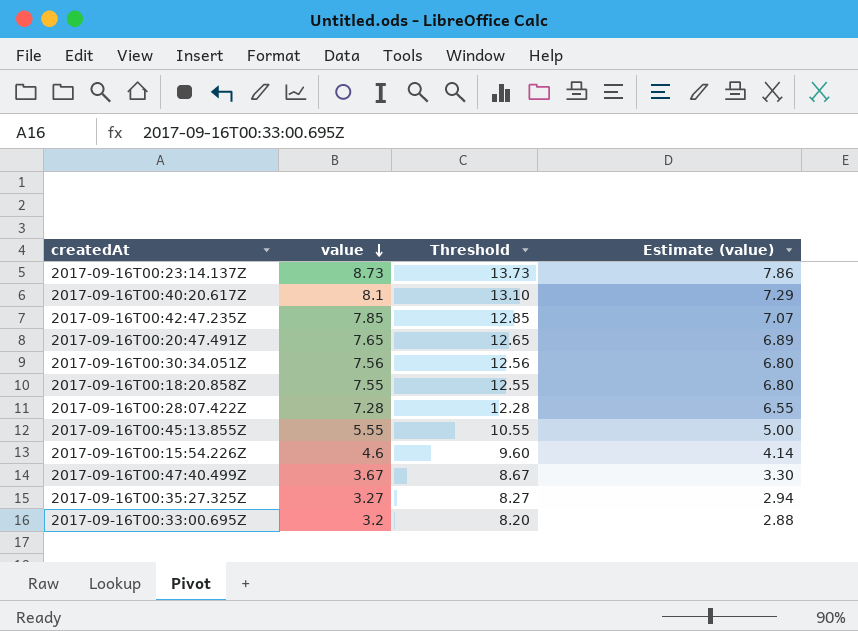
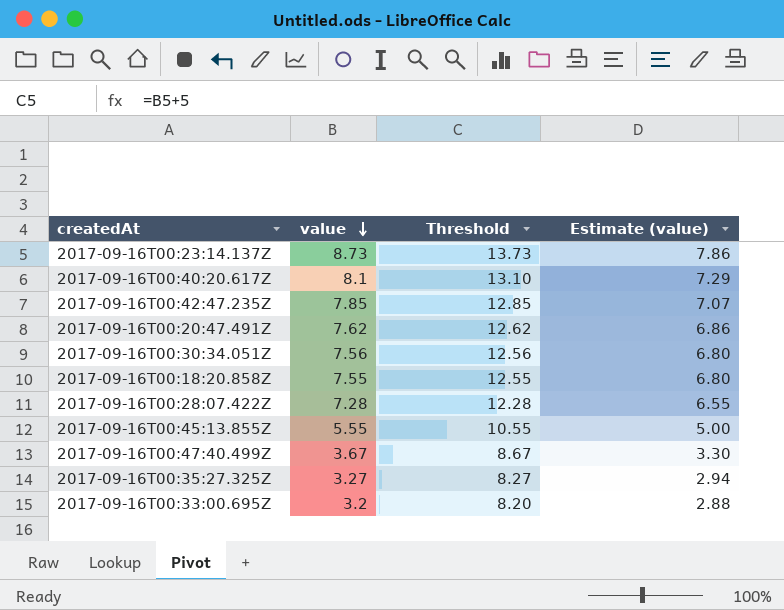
row 2017-09-16T00:15:54.226Z: 4.6 | 9.60 | 4.14 -> none
2017-09-16T00:20:47.491Z | value: 7.65 -> 7.62
2017-09-16T00:20:47.491Z | Threshold: 12.65 -> 12.62
2017-09-16T00:20:47.491Z | Estimate (value): 6.89 -> 6.86

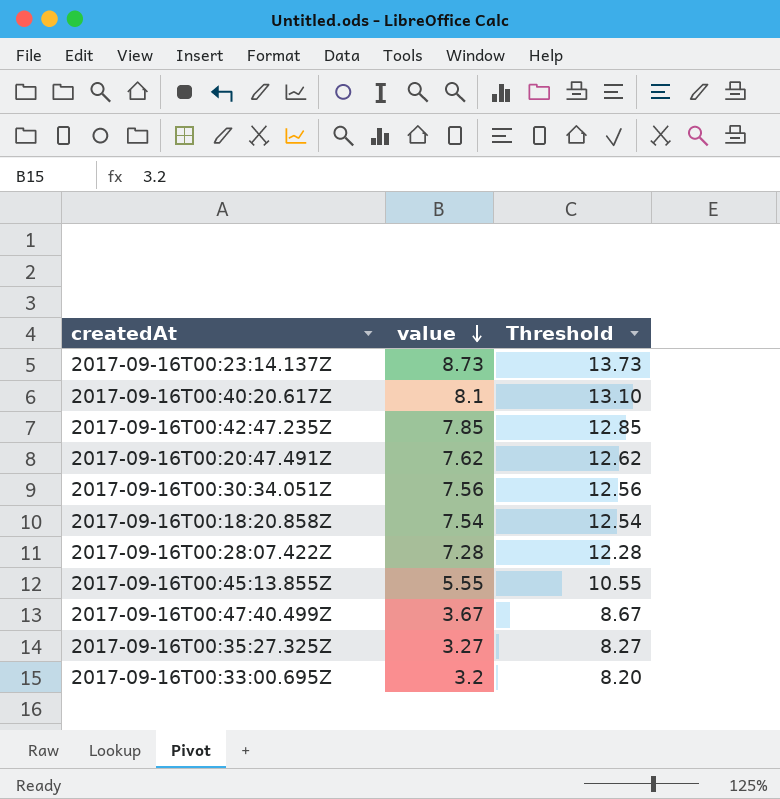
column Estimate (value) | formula: [value] * 0.9 -> none
2017-09-16T00:18:20.858Z | value: 7.55 -> 7.54
2017-09-16T00:18:20.858Z | Threshold: 12.55 -> 12.54

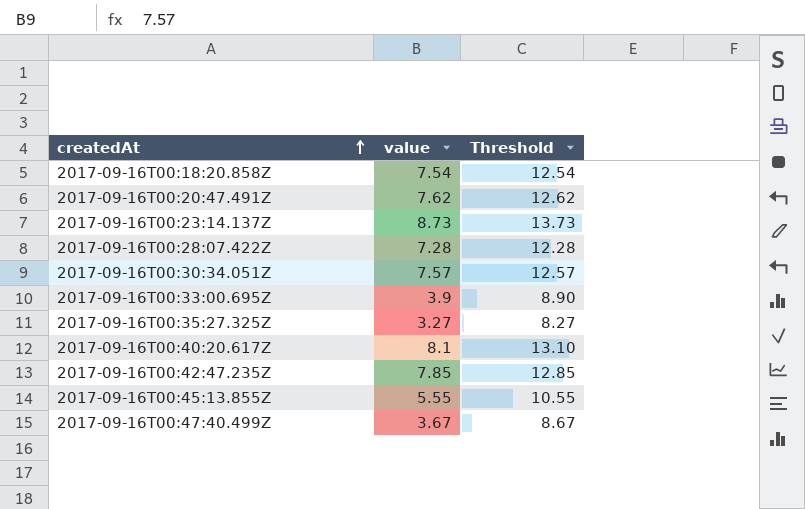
row order: value descending -> createdAt ascending
2017-09-16T00:30:34.051Z | value: 7.56 -> 7.57
2017-09-16T00:30:34.051Z | Threshold: 12.56 -> 12.57
2017-09-16T00:33:00.695Z | value: 3.2 -> 3.9
2017-09-16T00:33:00.695Z | Threshold: 8.20 -> 8.90

